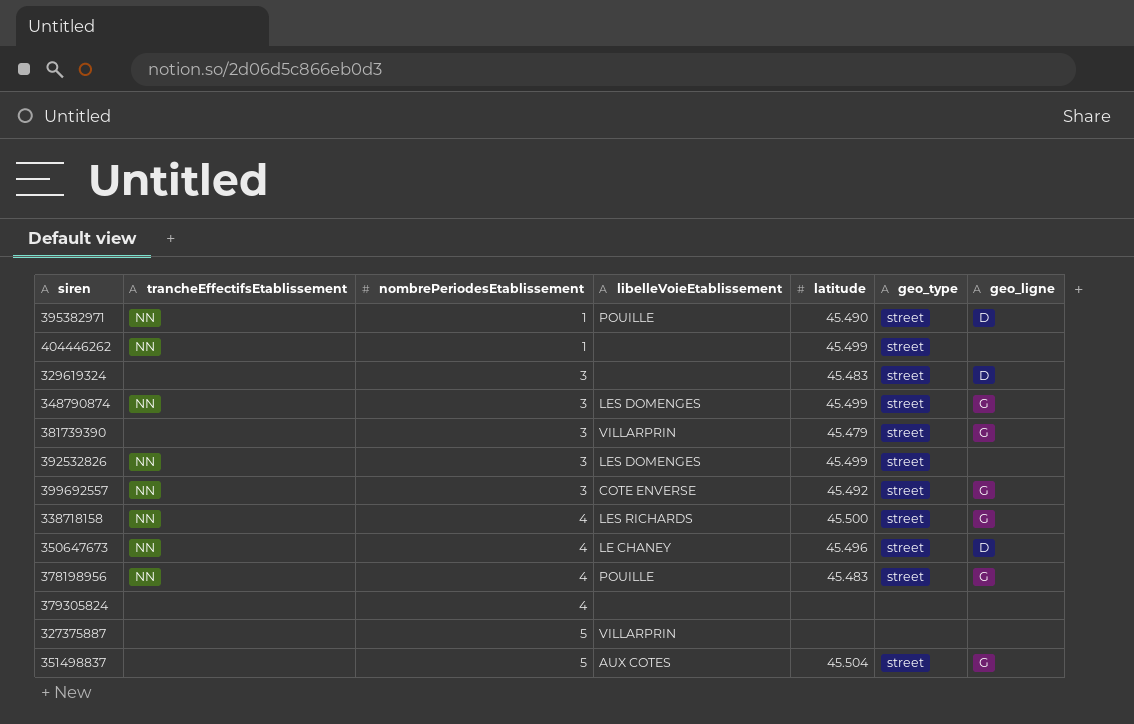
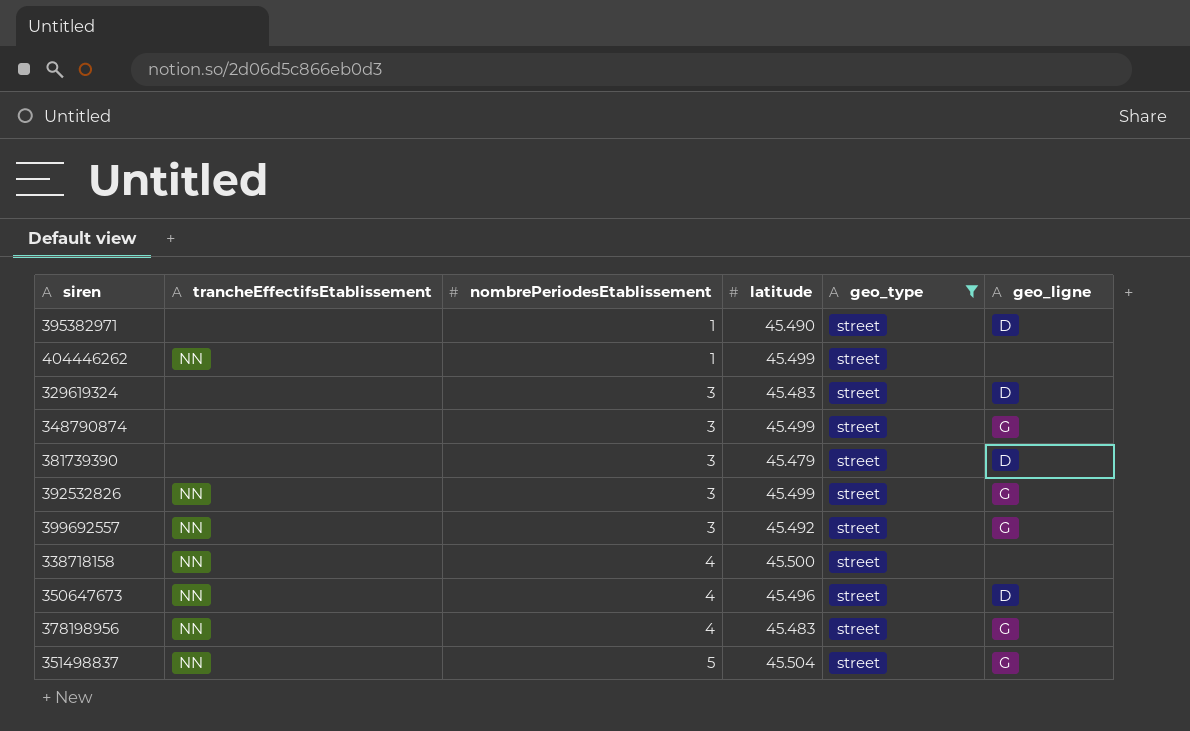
filter: none -> geo_type = street
column libelleVoieEtablissement | position: 4 -> none
395382971 | trancheEffectifsEtablissement: NN -> none
348790874 | trancheEffectifsEtablissement: NN -> none
381739390 | geo_ligne: G -> D
392532826 | geo_ligne: none -> G
338718158 | geo_ligne: G -> none
351498837 | trancheEffectifsEtablissement: none -> NN

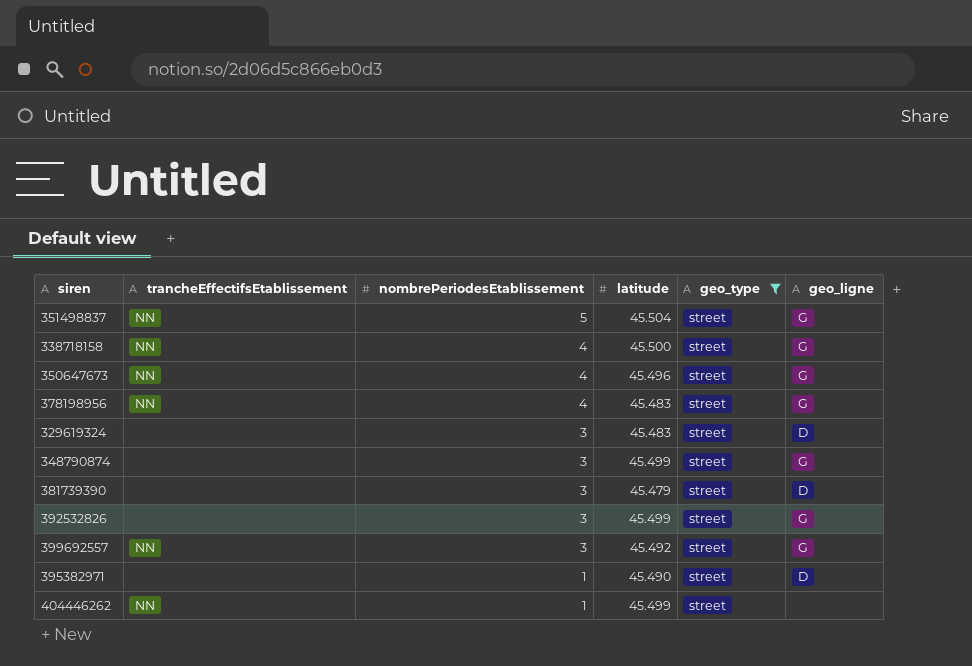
row order: nombrePeriodesEtablissement ascending -> nombrePeriodesEtablissement descending
338718158 | geo_ligne: none -> G
350647673 | geo_ligne: D -> G
392532826 | trancheEffectifsEtablissement: NN -> none

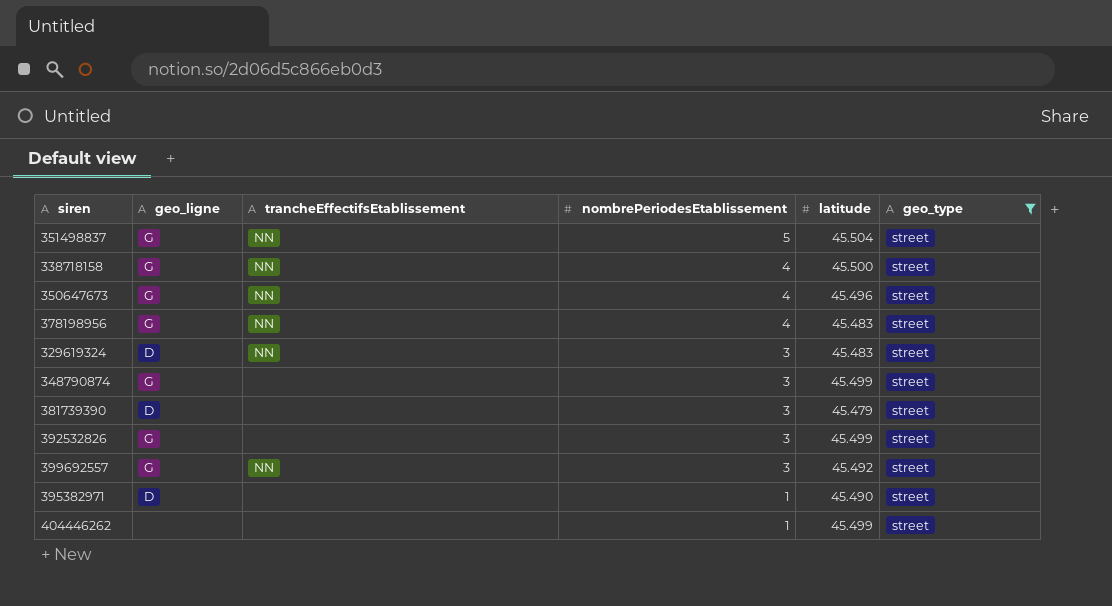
column geo_ligne | position: 6 -> 2
329619324 | trancheEffectifsEtablissement: none -> NN
404446262 | trancheEffectifsEtablissement: NN -> none

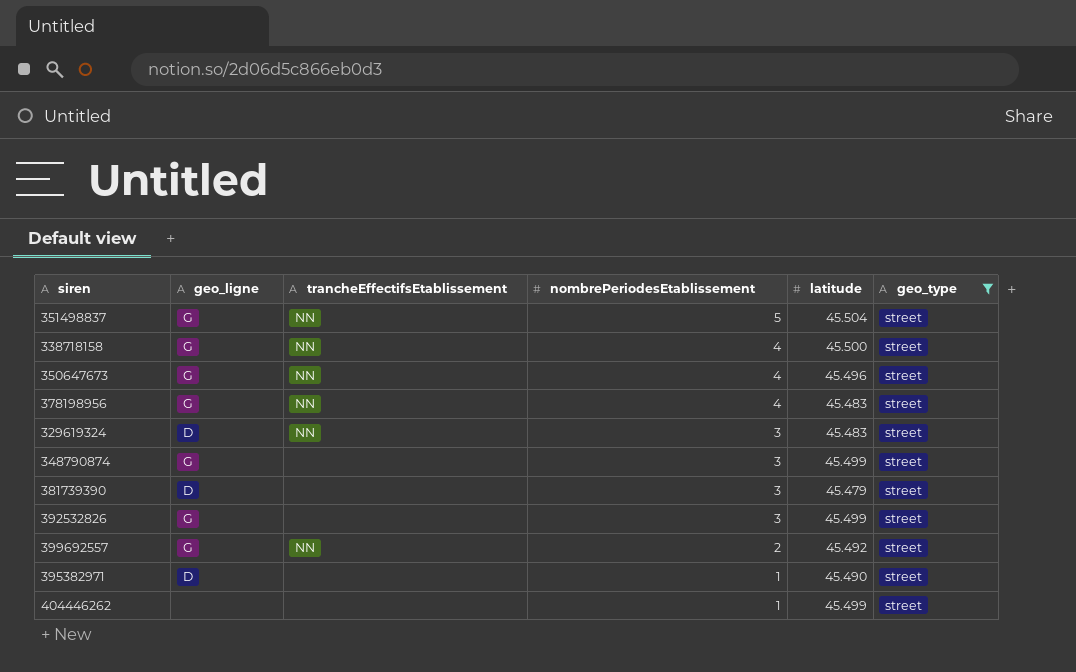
399692557 | nombrePeriodesEtablissement: 3 -> 2

